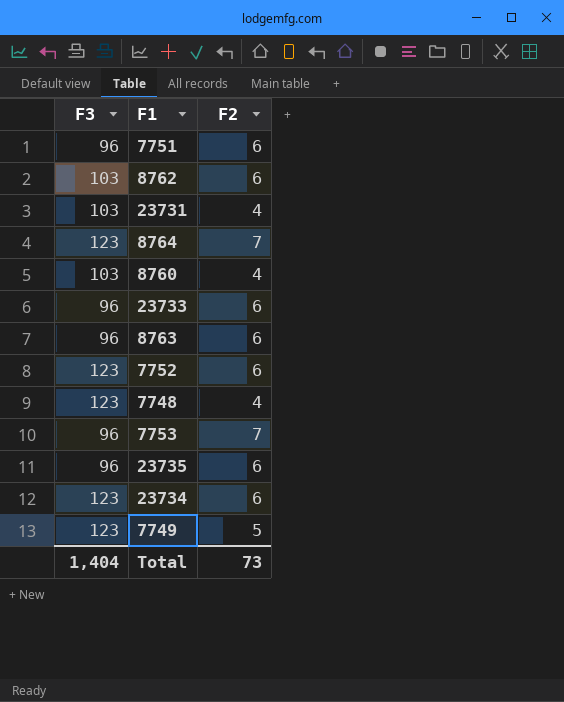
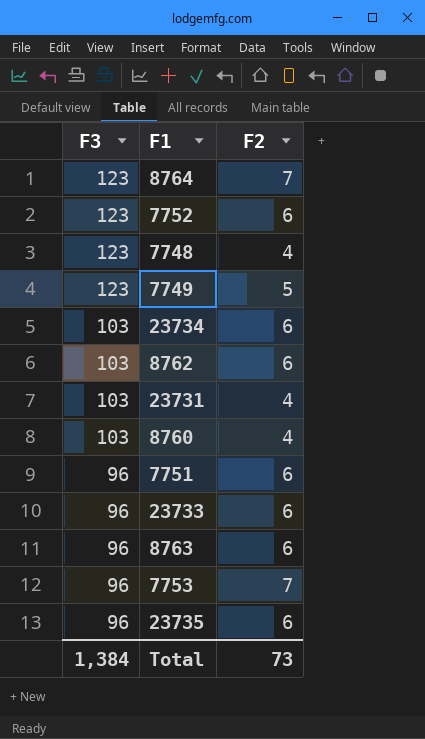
row order: none -> F3 descending
23734 | F3: 123 -> 103
Total | F3: 1,404 -> 1,384

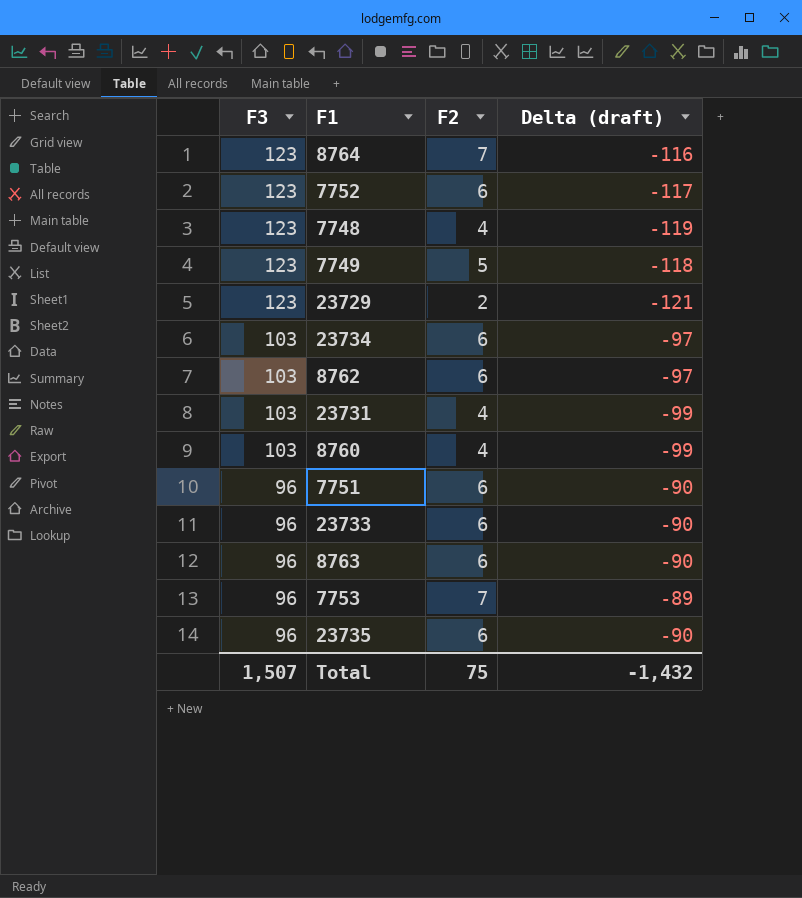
column Delta (draft) | formula: none -> [F2] - [F3]
row 23729: none -> 123 | 2 | -121
Total | F3: 1,384 -> 1,507
Total | F2: 73 -> 75

